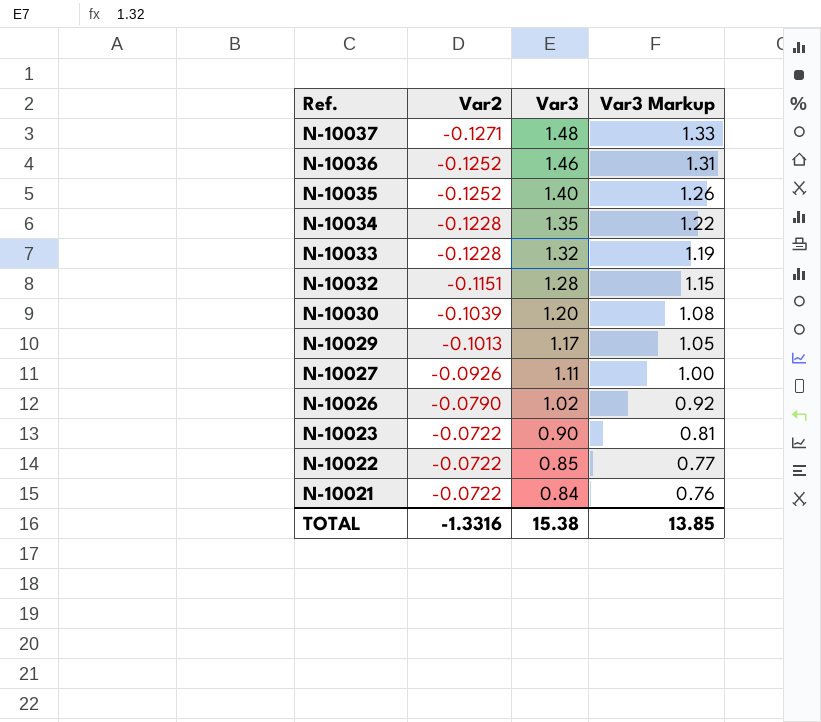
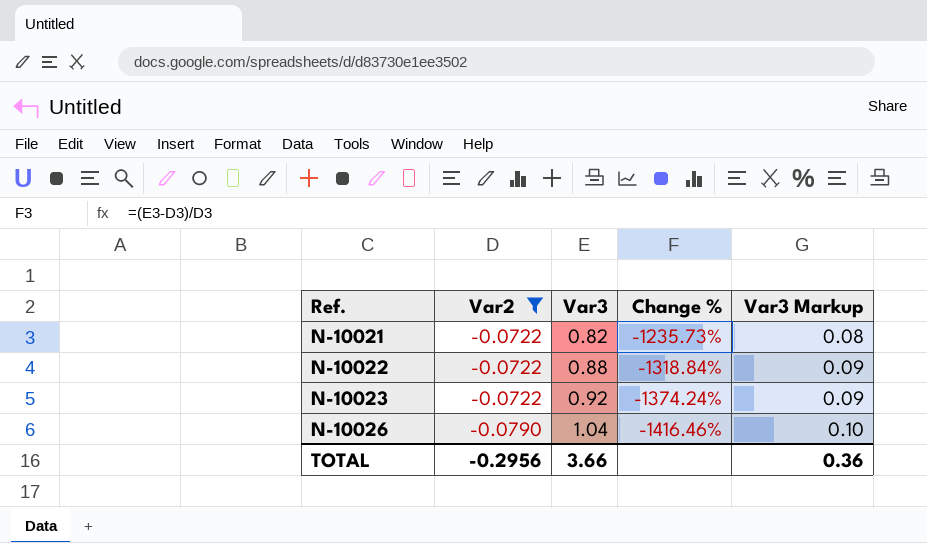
filter: none -> Var2 >= -0.0790
row order: Ref. descending -> Ref. ascending
column Change % | formula: none -> ([Var3] - [Var2]) / [Var2]
column Var3 Markup | formula: [Var3] * 0.9 -> [Var3] * 0.1
N-10021 | Var3: 0.84 -> 0.82
N-10022 | Var3: 0.85 -> 0.88
N-10023 | Var3: 0.90 -> 0.92
N-10026 | Var3: 1.02 -> 1.04
TOTAL | Var2: -1.3316 -> -0.2956
TOTAL | Var3: 15.38 -> 3.66
TOTAL | Var3 Markup: 13.85 -> 0.36

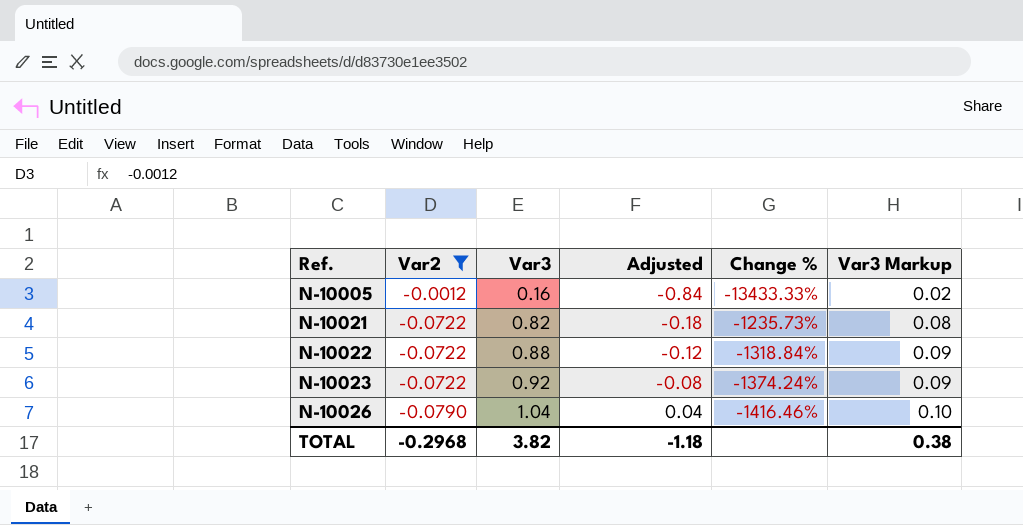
column Adjusted | formula: none -> [Var3] - 1
row N-10005: none -> -0.0012 | 0.16 | -0.84 | -13433.33% | 0.02
TOTAL | Var2: -0.2956 -> -0.2968
TOTAL | Var3: 3.66 -> 3.82
TOTAL | Var3 Markup: 0.36 -> 0.38

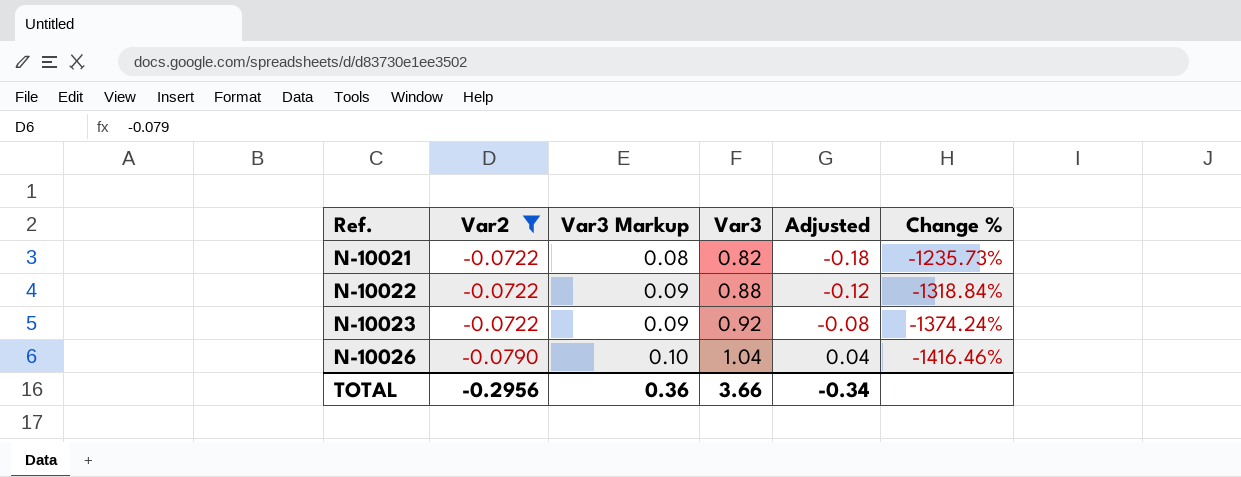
column Var3 Markup | position: 6 -> 3
row N-10005: -0.0012 | 0.16 | -0.84 | -13433.33% | 0.02 -> none
TOTAL | Var2: -0.2968 -> -0.2956
TOTAL | Var3 Markup: 0.38 -> 0.36
TOTAL | Var3: 3.82 -> 3.66
TOTAL | Adjusted: -1.18 -> -0.34

